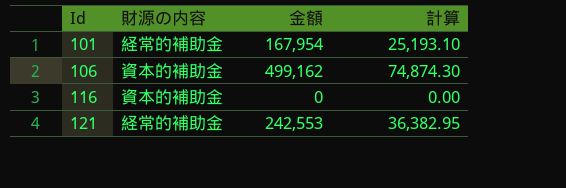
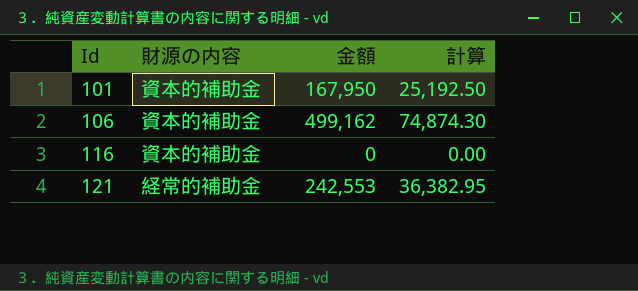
101 | 財源の内容: 経常的補助金 -> 資本的補助金
101 | 金額: 167,954 -> 167,950
101 | 計算: 25,193.10 -> 25,192.50

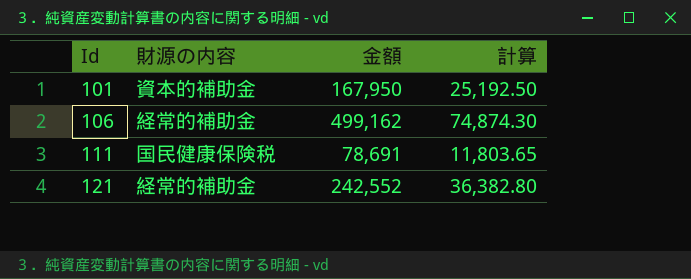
row 116: 資本的補助金 | 0 | 0.00 -> none
106 | 財源の内容: 資本的補助金 -> 経常的補助金
row 111: none -> 国民健康保険税 | 78,691 | 11,803.65
121 | 金額: 242,553 -> 242,552
121 | 計算: 36,382.95 -> 36,382.80

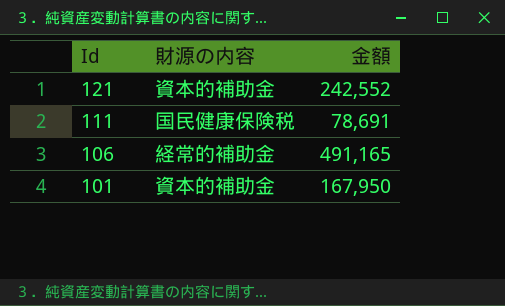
row order: Id ascending -> Id descending
column 計算 | formula: [金額] * 0.15 -> none
121 | 財源の内容: 経常的補助金 -> 資本的補助金
106 | 金額: 499,162 -> 491,165

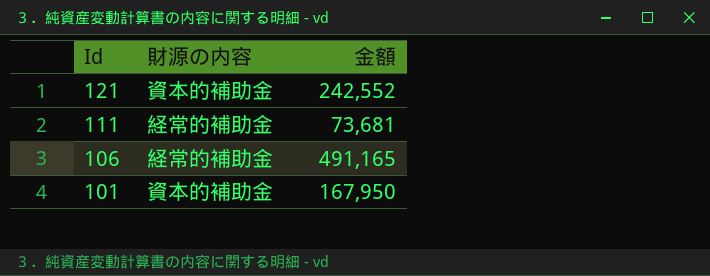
111 | 財源の内容: 国民健康保険税 -> 経常的補助金
111 | 金額: 78,691 -> 73,681

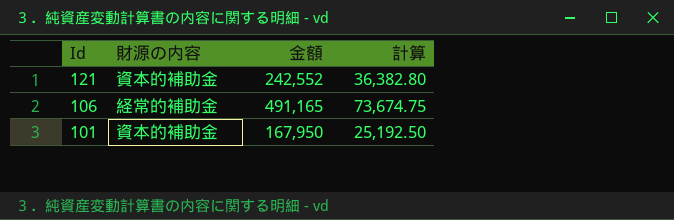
column 計算 | formula: none -> [金額] * 0.15
row 111: 経常的補助金 | 73,681 -> none

